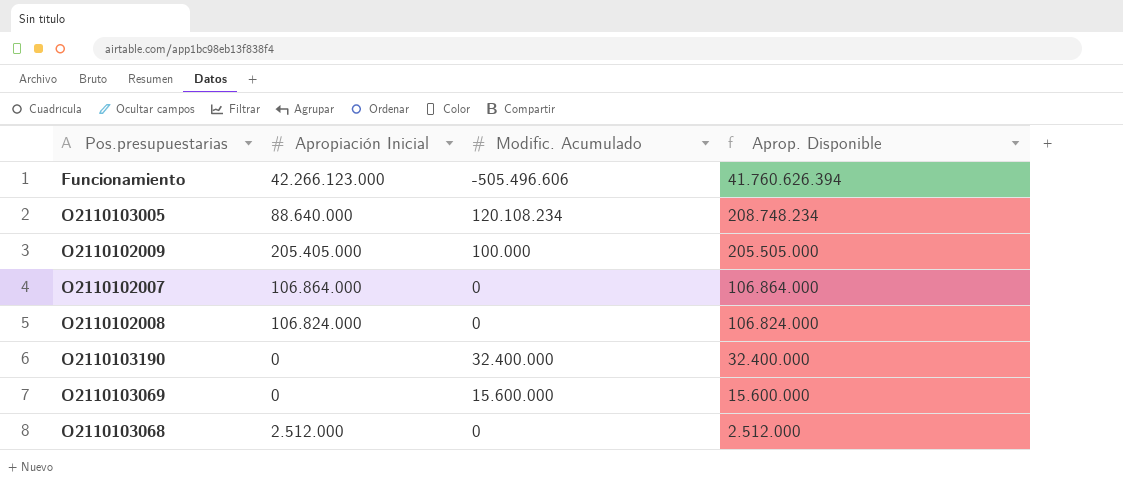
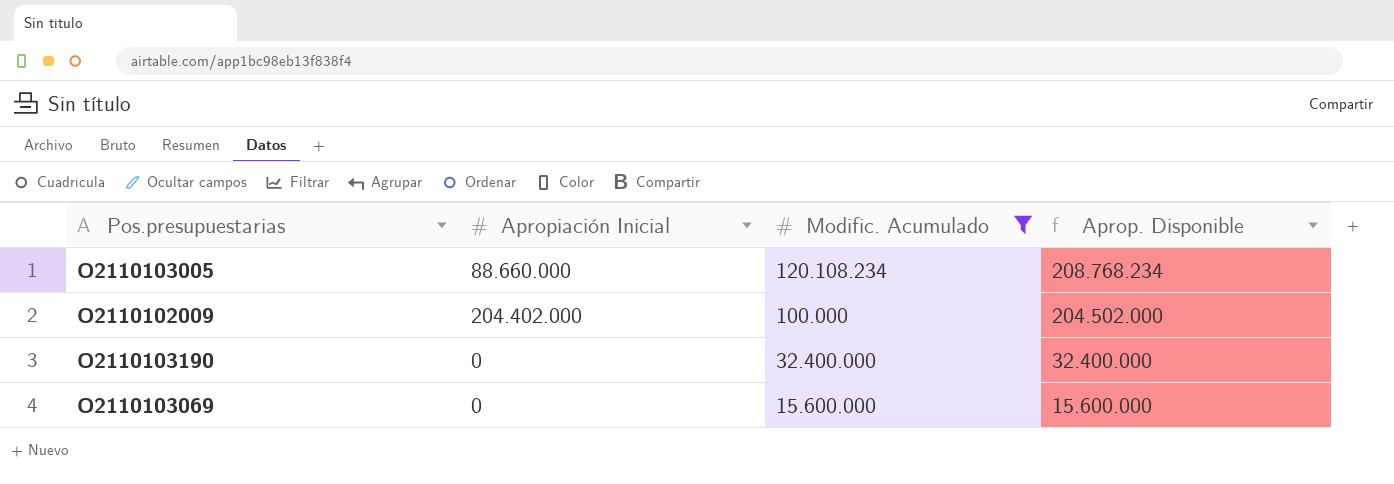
filter: none -> Modific. Acumulado >= 100.000
O2110103005 | Apropiación Inicial: 88.640.000 -> 88.660.000
O2110103005 | Aprop. Disponible: 208.748.234 -> 208.768.234
O2110102009 | Apropiación Inicial: 205.405.000 -> 204.402.000
O2110102009 | Aprop. Disponible: 205.505.000 -> 204.502.000

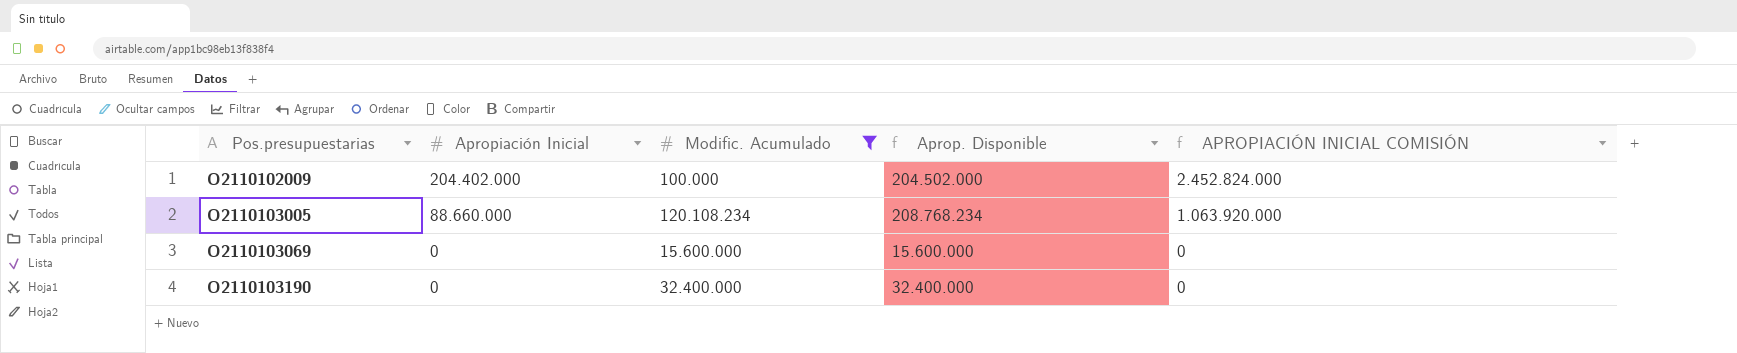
row order: Aprop. Disponible descending -> Pos.presupuestarias ascending
column APROPIACIÓN INICIAL COMISIÓN | formula: none -> [Apropiación Inicial] * 12

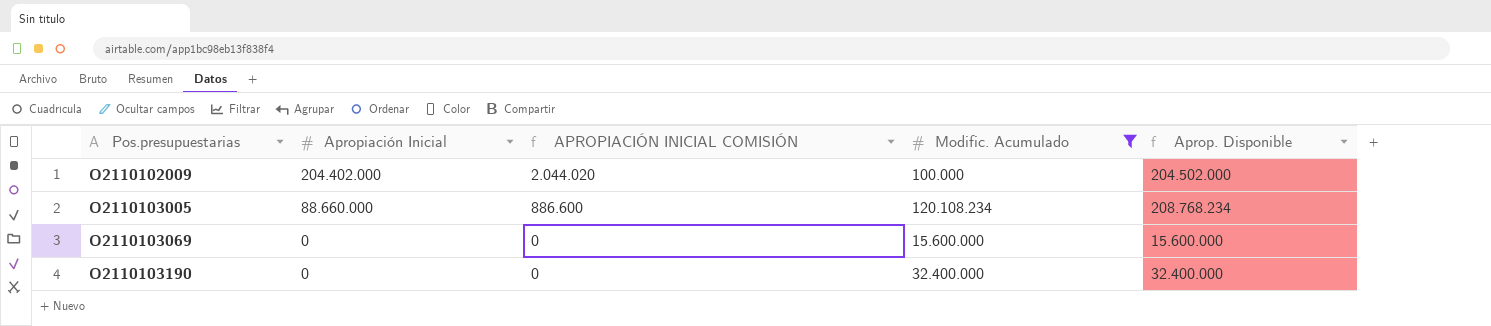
column APROPIACIÓN INICIAL COMISIÓN | formula: [Apropiación Inicial] * 12 -> [Apropiación Inicial] * 0,01
column APROPIACIÓN INICIAL COMISIÓN | position: 5 -> 3

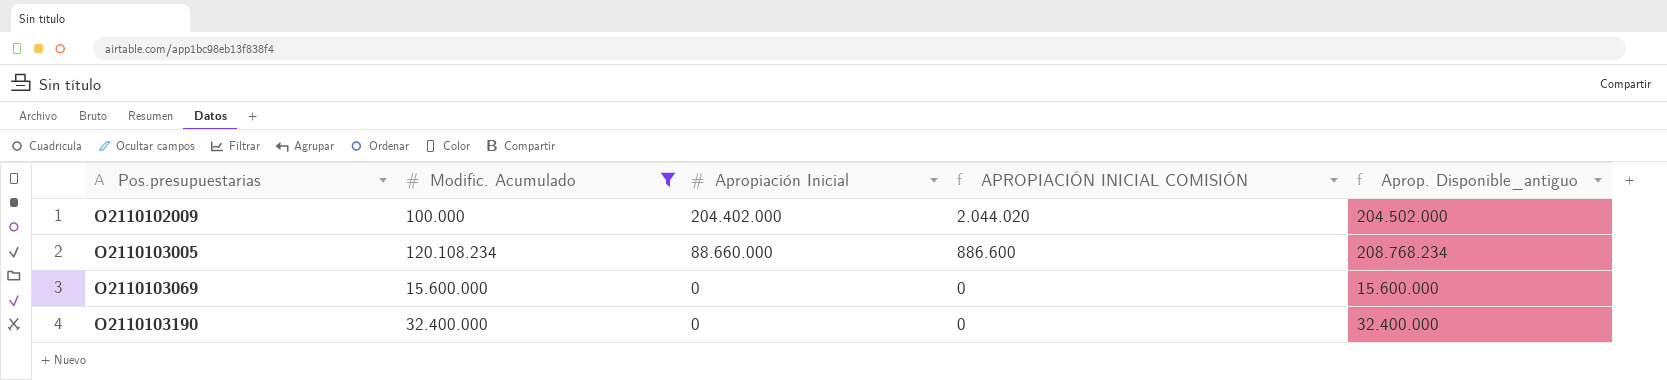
column Modific. Acumulado | position: 4 -> 2
column name: Aprop. Disponible -> Aprop. Disponible_antiguo

